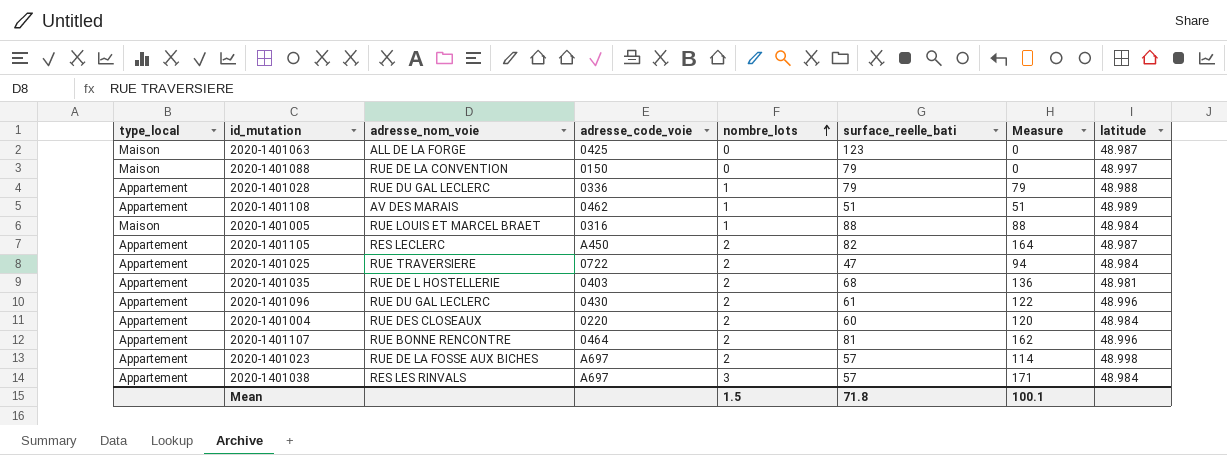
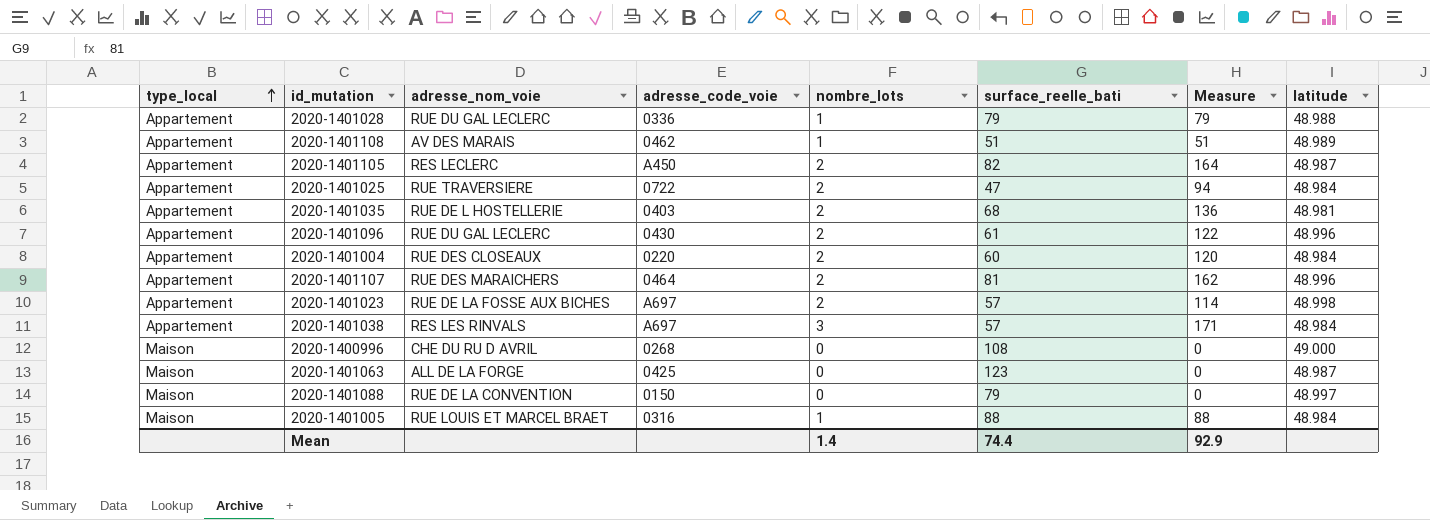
row order: nombre_lots ascending -> type_local ascending
2020-1401107 | adresse_nom_voie: RUE BONNE RENCONTRE -> RUE DES MARAICHERS
row 2020-1400996: none -> Maison | CHE DU RU D AVRIL | 0268 | 0 | 108 | 0 | 49.000
Mean | nombre_lots: 1.5 -> 1.4
Mean | surface_reelle_bati: 71.8 -> 74.4
Mean | Measure: 100.1 -> 92.9

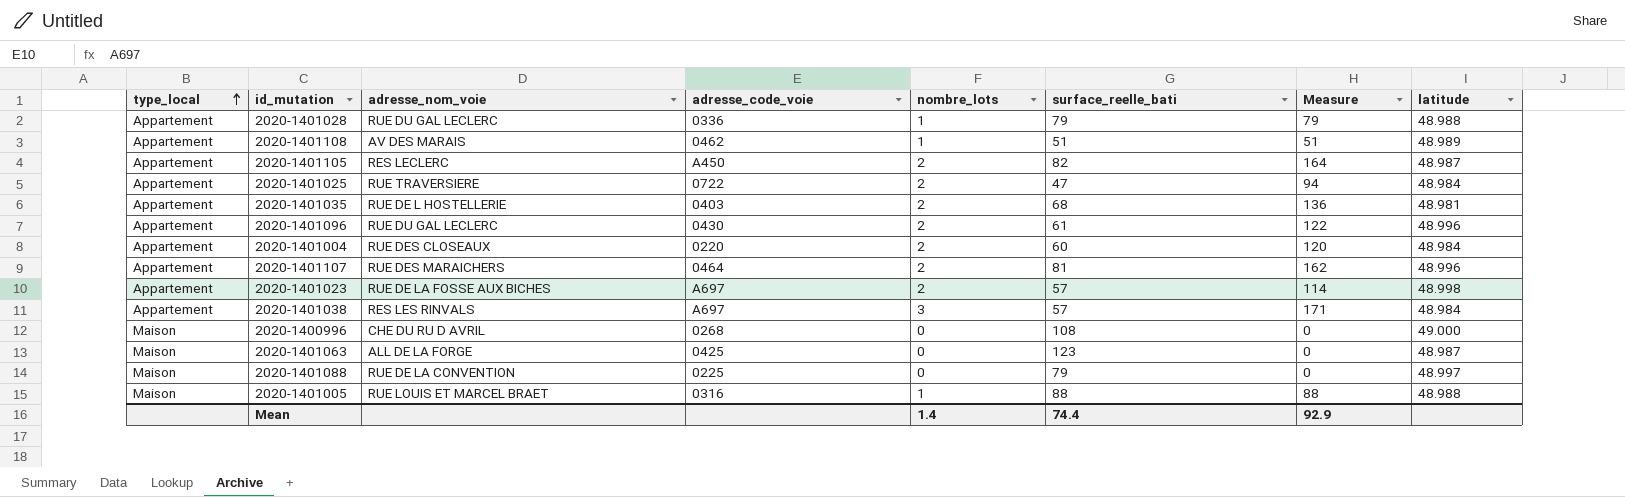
2020-1401088 | adresse_code_voie: 0150 -> 0225
2020-1401005 | latitude: 48.984 -> 48.988

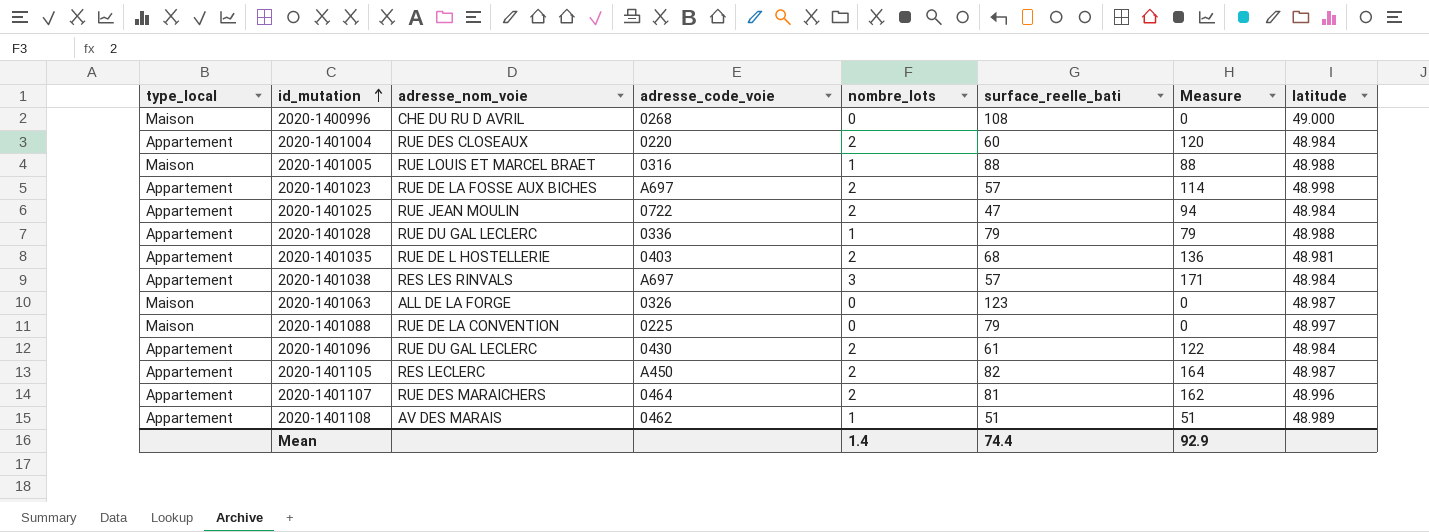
row order: type_local ascending -> id_mutation ascending
2020-1401025 | adresse_nom_voie: RUE TRAVERSIERE -> RUE JEAN MOULIN
2020-1401063 | adresse_code_voie: 0425 -> 0326
2020-1401096 | latitude: 48.996 -> 48.984

